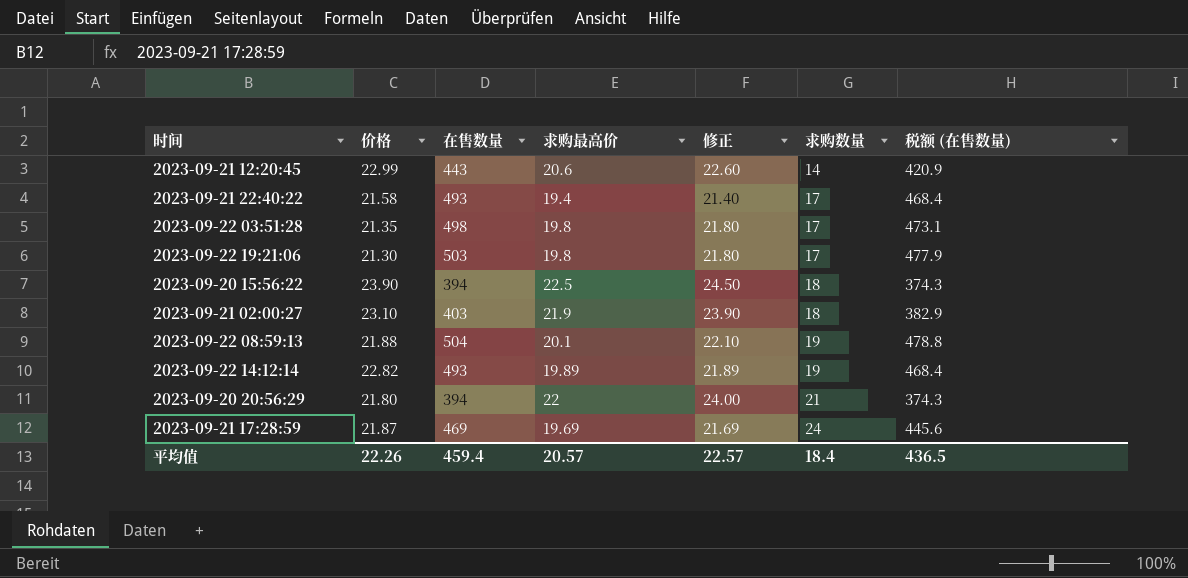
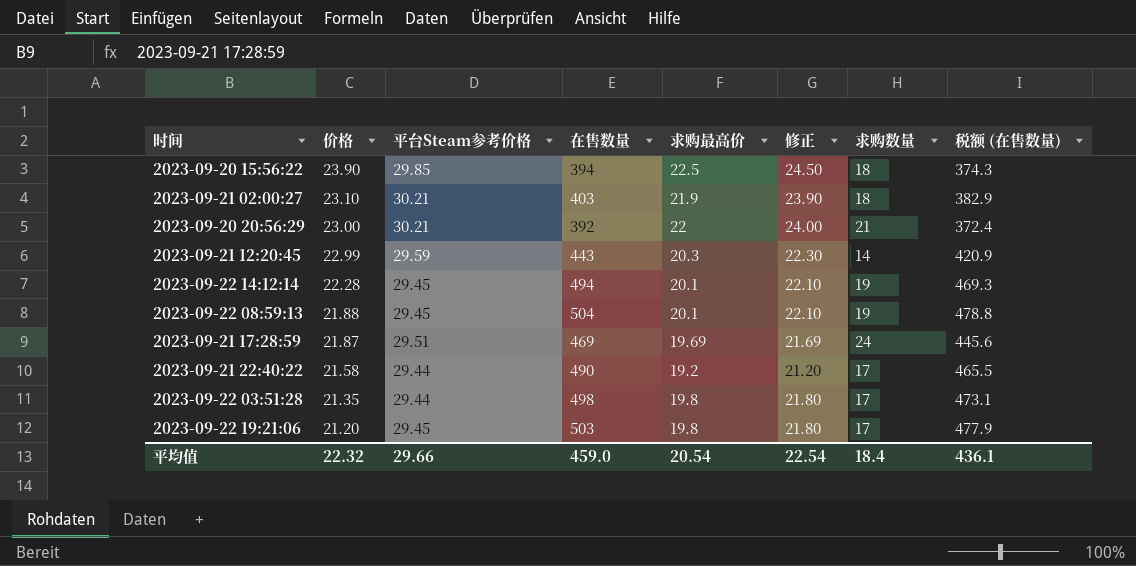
row order: 求购数量 ascending -> 价格 descending
column 平台Steam参考价格 | position: none -> 3
2023-09-20 20:56:29 | 价格: 21.80 -> 23.00
2023-09-20 20:56:29 | 在售数量: 394 -> 392
2023-09-20 20:56:29 | 税额 (在售数量): 374.3 -> 372.4
2023-09-21 12:20:45 | 求购最高价: 20.6 -> 20.3
2023-09-21 12:20:45 | 修正: 22.60 -> 22.30
2023-09-22 14:12:14 | 价格: 22.82 -> 22.28
2023-09-22 14:12:14 | 在售数量: 493 -> 494
2023-09-22 14:12:14 | 求购最高价: 19.89 -> 20.1
2023-09-22 14:12:14 | 修正: 21.89 -> 22.10
2023-09-22 14:12:14 | 税额 (在售数量): 468.4 -> 469.3
2023-09-21 22:40:22 | 在售数量: 493 -> 490
2023-09-21 22:40:22 | 求购最高价: 19.4 -> 19.2
2023-09-21 22:40:22 | 修正: 21.40 -> 21.20
2023-09-21 22:40:22 | 税额 (在售数量): 468.4 -> 465.5
2023-09-22 19:21:06 | 价格: 21.30 -> 21.20
平均值 | 价格: 22.26 -> 22.32
平均值 | 在售数量: 459.4 -> 459.0
平均值 | 求购最高价: 20.57 -> 20.54
平均值 | 修正: 22.57 -> 22.54
平均值 | 税额 (在售数量): 436.5 -> 436.1

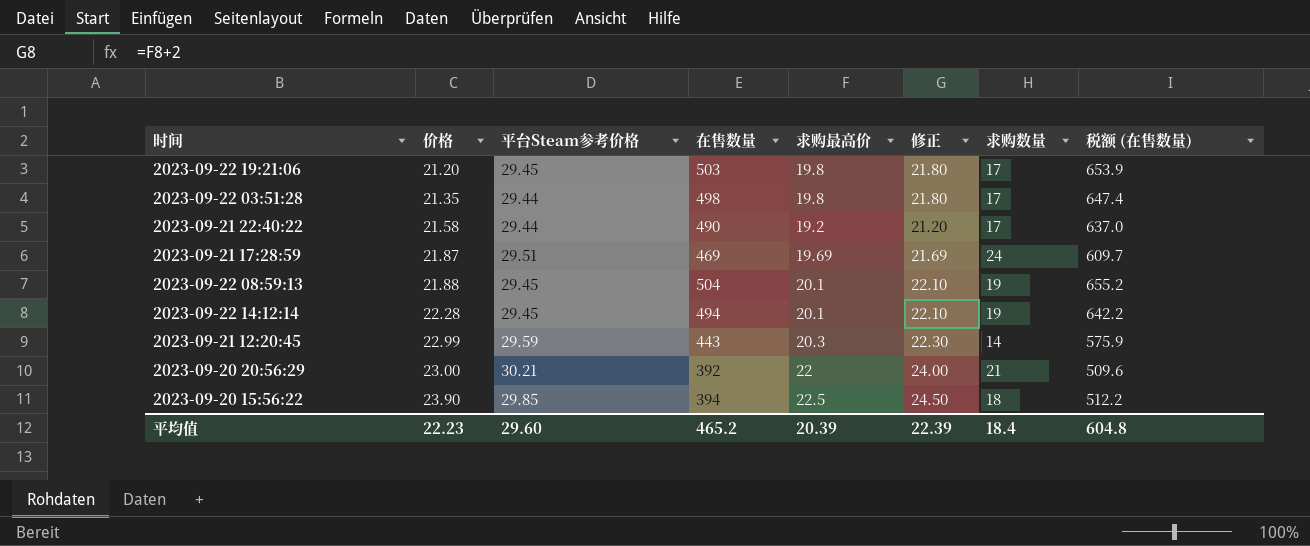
row order: 价格 descending -> 价格 ascending
column 税额 (在售数量) | formula: [在售数量] * 0.95 -> [在售数量] * 1.3
row 2023-09-21 02:00:27: 23.10 | 30.21 | 403 | 21.9 | 23.90 | 18 | 382.9 -> none
平均值 | 价格: 22.32 -> 22.23
平均值 | 平台Steam参考价格: 29.66 -> 29.60
平均值 | 在售数量: 459.0 -> 465.2
平均值 | 求购最高价: 20.54 -> 20.39
平均值 | 修正: 22.54 -> 22.39
平均值 | 税额 (在售数量): 436.1 -> 604.8

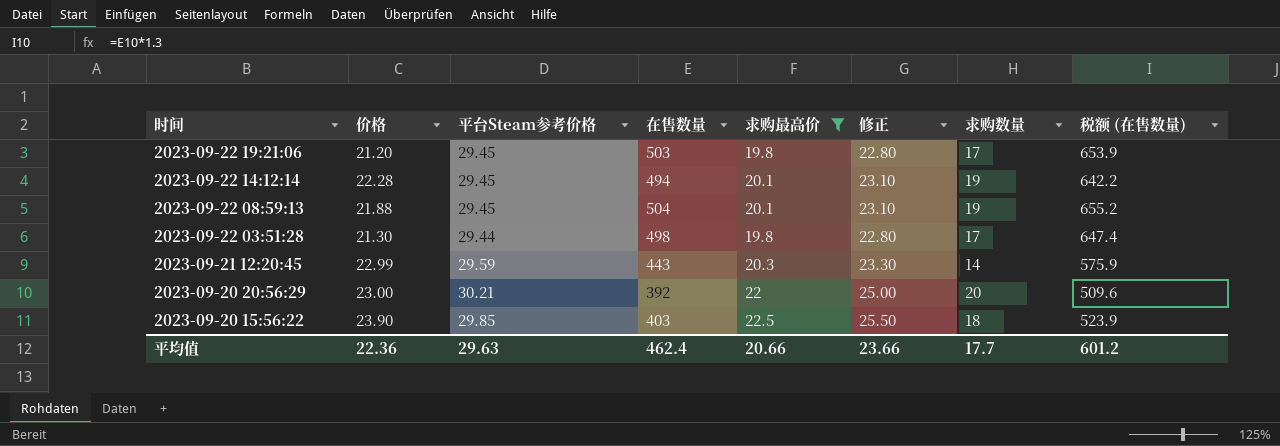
filter: none -> 求购最高价 >= 19.8
row order: 价格 ascending -> 时间 descending
column 修正 | formula: [求购最高价] + 2 -> [求购最高价] + 3
2023-09-22 03:51:28 | 价格: 21.35 -> 21.30
2023-09-20 20:56:29 | 求购数量: 21 -> 20
2023-09-20 15:56:22 | 在售数量: 394 -> 403
2023-09-20 15:56:22 | 税额 (在售数量): 512.2 -> 523.9
平均值 | 价格: 22.23 -> 22.36
平均值 | 平台Steam参考价格: 29.60 -> 29.63
平均值 | 在售数量: 465.2 -> 462.4
平均值 | 求购最高价: 20.39 -> 20.66
平均值 | 修正: 22.39 -> 23.66
平均值 | 求购数量: 18.4 -> 17.7
平均值 | 税额 (在售数量): 604.8 -> 601.2

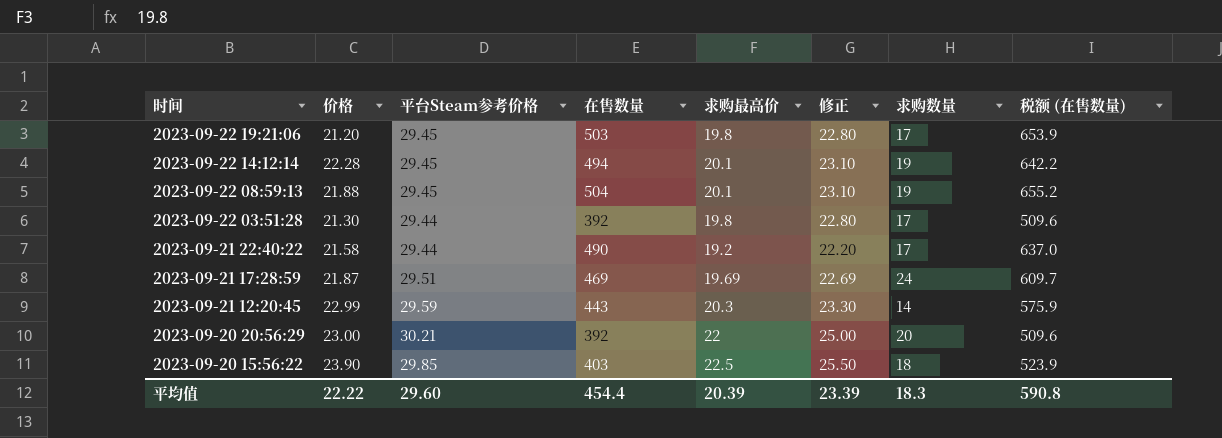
filter: 求购最高价 >= 19.8 -> none
2023-09-22 03:51:28 | 在售数量: 498 -> 392
2023-09-22 03:51:28 | 税额 (在售数量): 647.4 -> 509.6
平均值 | 价格: 22.36 -> 22.22
平均值 | 平台Steam参考价格: 29.63 -> 29.60
平均值 | 在售数量: 462.4 -> 454.4
平均值 | 求购最高价: 20.66 -> 20.39
平均值 | 修正: 23.66 -> 23.39
平均值 | 求购数量: 17.7 -> 18.3
平均值 | 税额 (在售数量): 601.2 -> 590.8

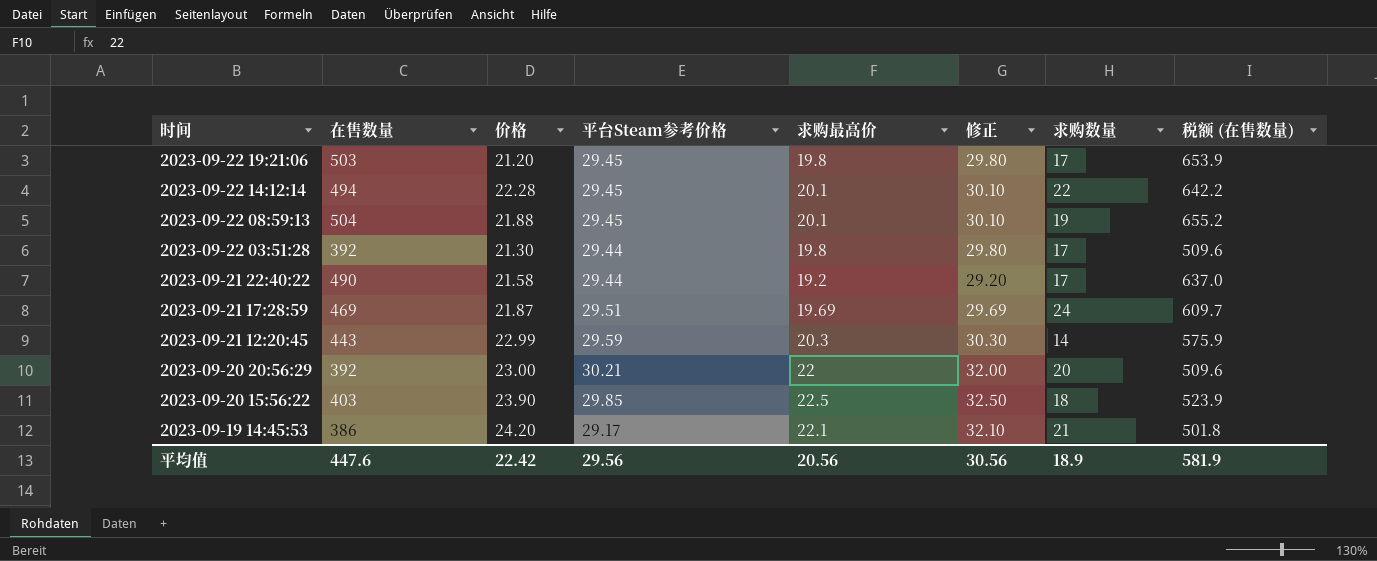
column 在售数量 | position: 4 -> 2
column 修正 | formula: [求购最高价] + 3 -> [求购最高价] + 10
2023-09-22 14:12:14 | 求购数量: 19 -> 22
row 2023-09-19 14:45:53: none -> 386 | 24.20 | 29.17 | 22.1 | 32.10 | 21 | 501.8
平均值 | 在售数量: 454.4 -> 447.6
平均值 | 价格: 22.22 -> 22.42
平均值 | 平台Steam参考价格: 29.60 -> 29.56
平均值 | 求购最高价: 20.39 -> 20.56
平均值 | 修正: 23.39 -> 30.56
平均值 | 求购数量: 18.3 -> 18.9
平均值 | 税额 (在售数量): 590.8 -> 581.9

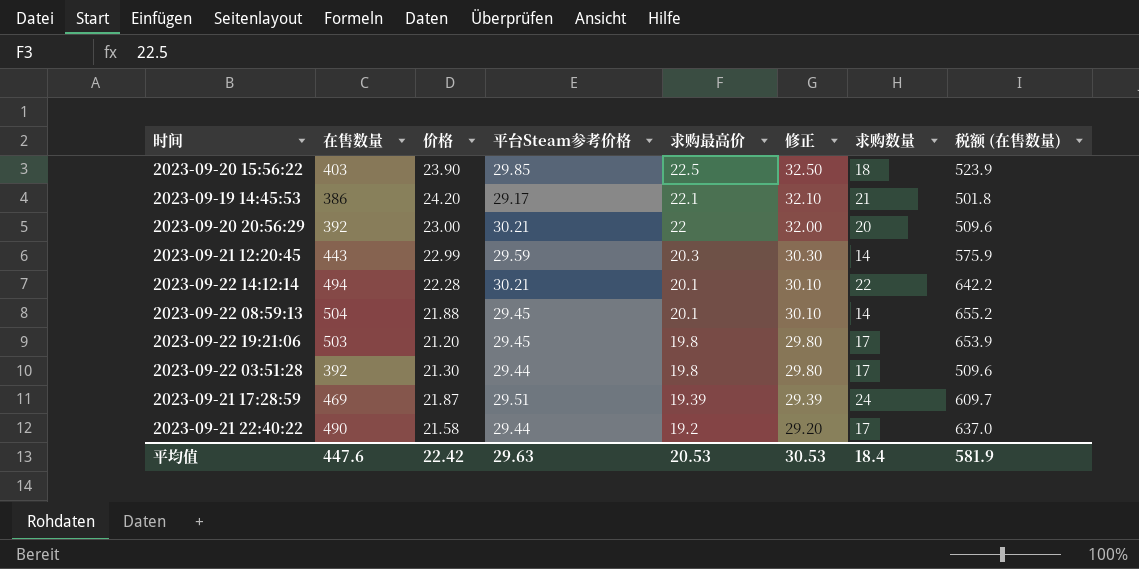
row order: 时间 descending -> 求购最高价 descending
2023-09-22 14:12:14 | 平台Steam参考价格: 29.45 -> 30.21
2023-09-22 08:59:13 | 求购数量: 19 -> 14
2023-09-21 17:28:59 | 求购最高价: 19.69 -> 19.39
2023-09-21 17:28:59 | 修正: 29.69 -> 29.39
平均值 | 平台Steam参考价格: 29.56 -> 29.63
平均值 | 求购最高价: 20.56 -> 20.53
平均值 | 修正: 30.56 -> 30.53
平均值 | 求购数量: 18.9 -> 18.4

